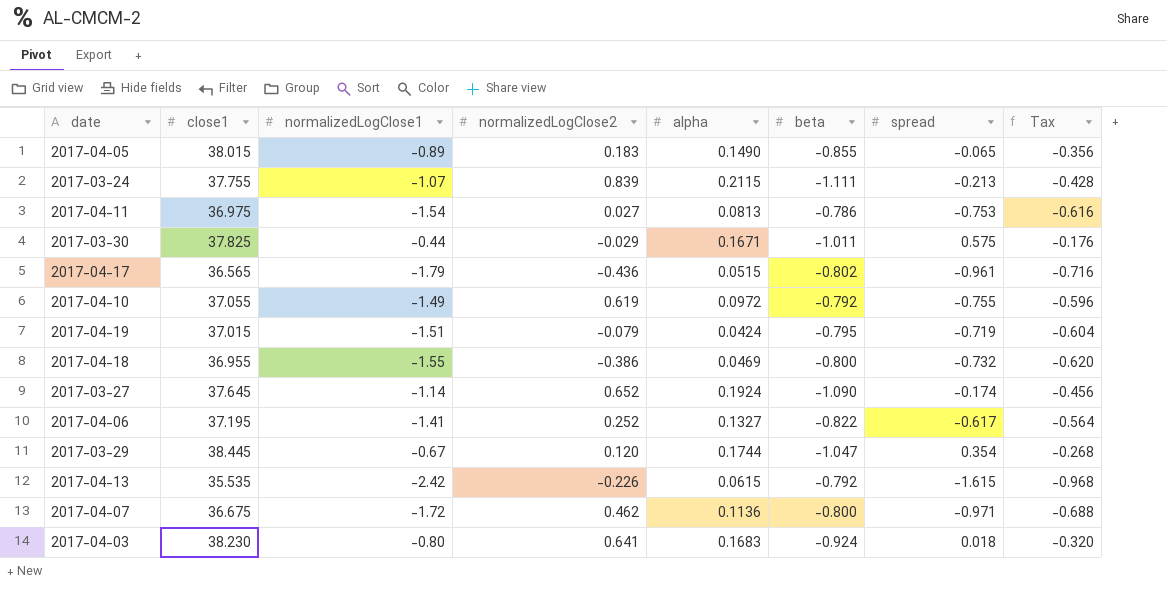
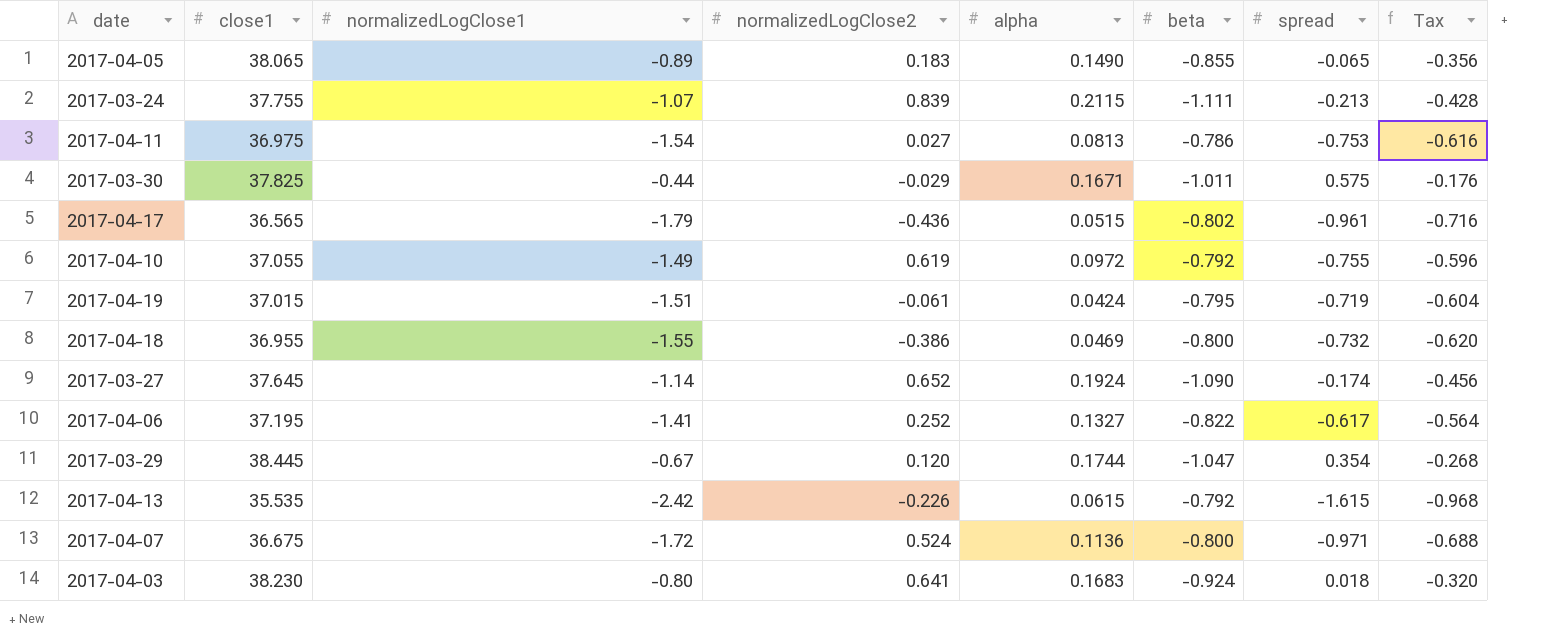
2017-04-05 | close1: 38.015 -> 38.065
2017-04-19 | normalizedLogClose2: -0.079 -> -0.061
2017-04-07 | normalizedLogClose2: 0.462 -> 0.524

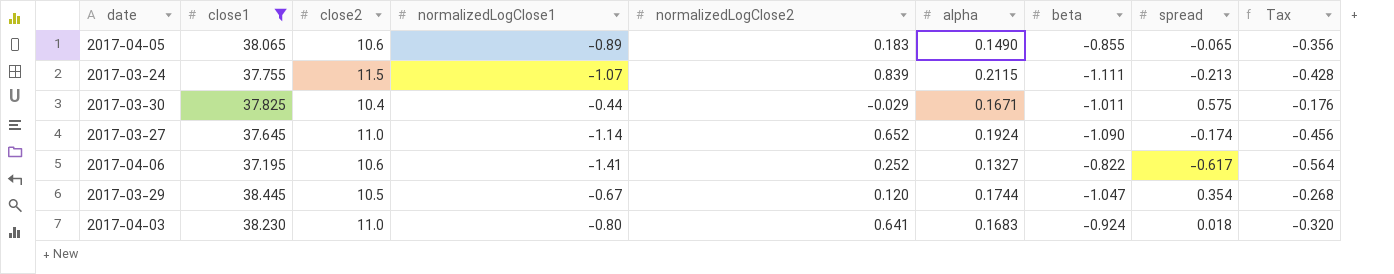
filter: none -> close1 >= 37.195
column close2 | position: none -> 3

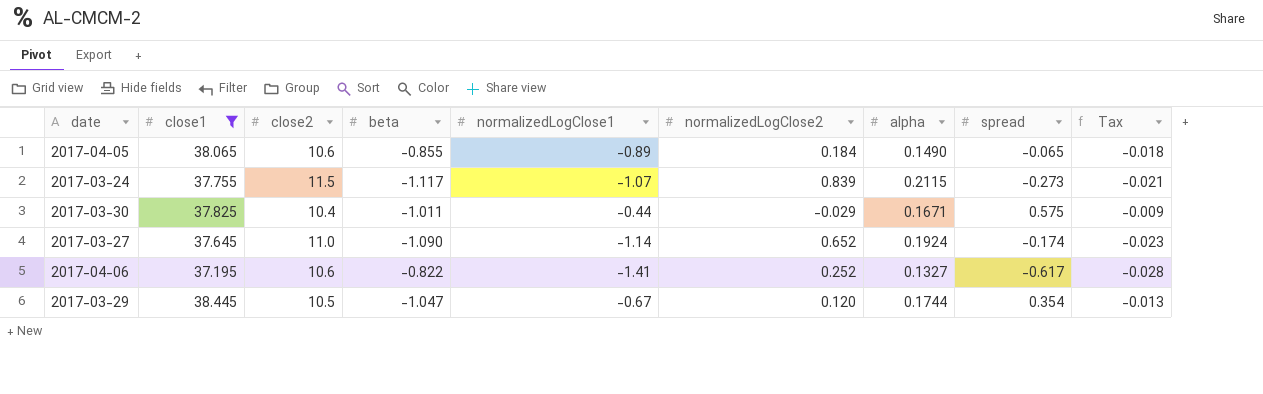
column beta | position: 7 -> 4
column Tax | formula: [normalizedLogClose1] * 0.4 -> [normalizedLogClose1] * 0.02
row 2017-04-03: 38.230 | 11.0 | -0.80 | 0.641 | 0.1683 | -0.924 | 0.018 | -0.320 -> none
2017-04-05 | normalizedLogClose2: 0.183 -> 0.184
2017-03-24 | beta: -1.111 -> -1.117
2017-03-24 | spread: -0.213 -> -0.273

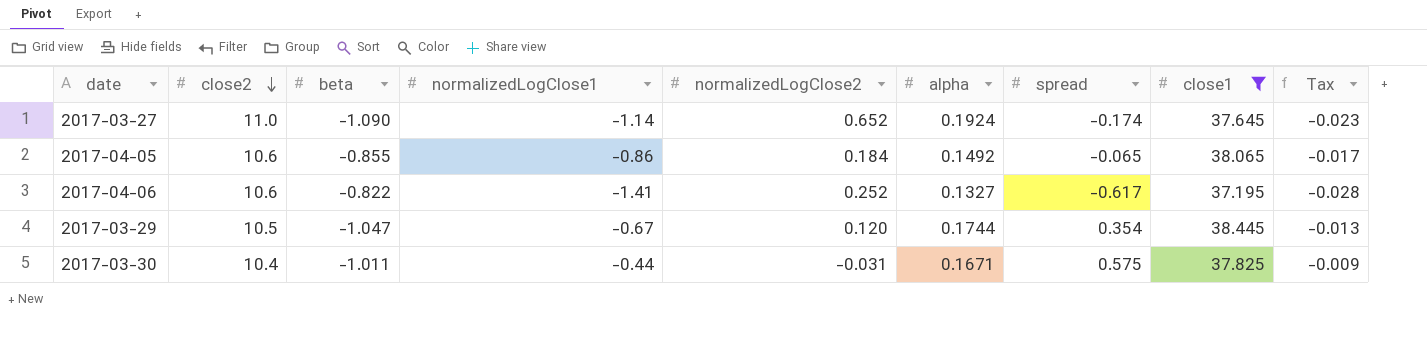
row order: none -> close2 descending
column close1 | position: 2 -> 8
row 2017-03-24: 37.755 | 11.5 | -1.117 | -1.07 | 0.839 | 0.2115 | -0.273 | -0.021 -> none
2017-04-05 | normalizedLogClose1: -0.89 -> -0.86
2017-04-05 | alpha: 0.1490 -> 0.1492
2017-04-05 | Tax: -0.018 -> -0.017
2017-03-30 | normalizedLogClose2: -0.029 -> -0.031

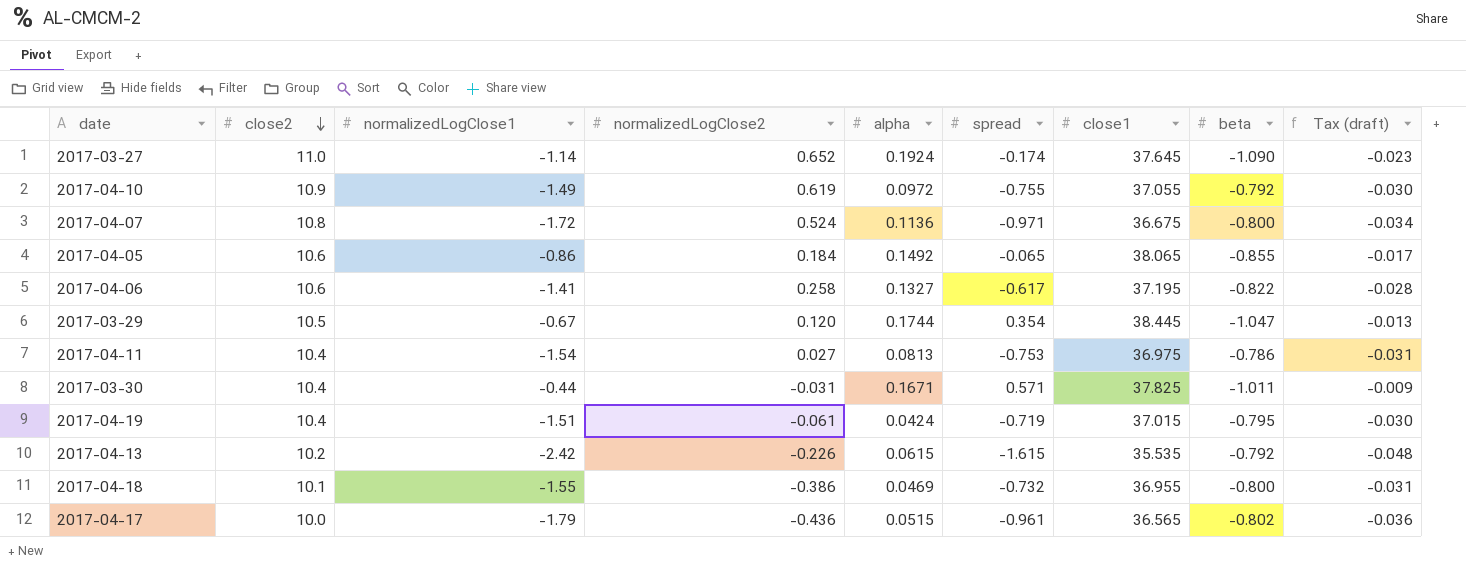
filter: close1 >= 37.195 -> none
column beta | position: 3 -> 8
column name: Tax -> Tax (draft)
2017-04-06 | normalizedLogClose2: 0.252 -> 0.258
2017-03-30 | spread: 0.575 -> 0.571

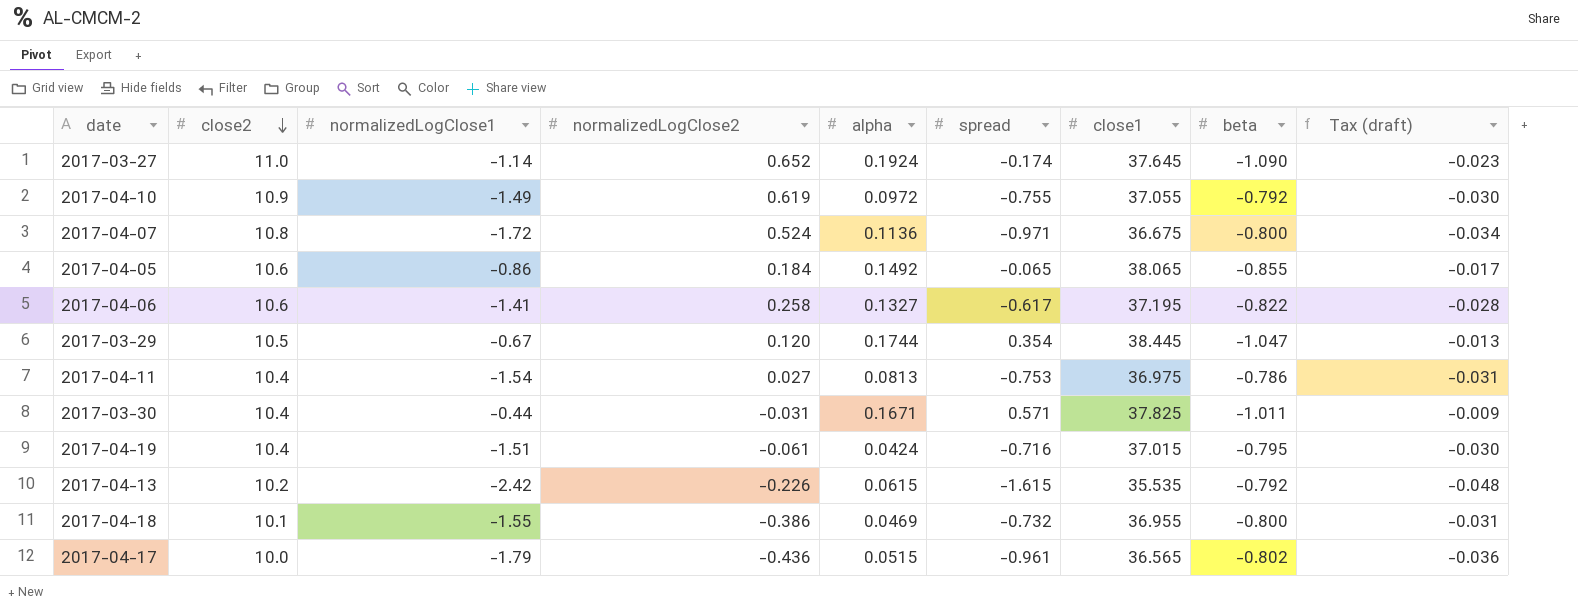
2017-04-19 | spread: -0.719 -> -0.716

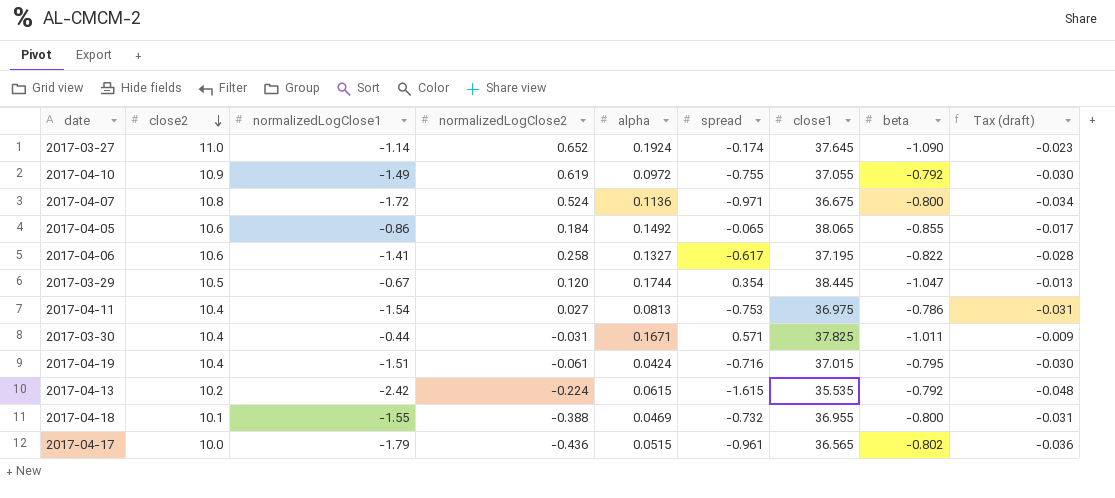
2017-04-13 | normalizedLogClose2: -0.226 -> -0.224
2017-04-18 | normalizedLogClose2: -0.386 -> -0.388

